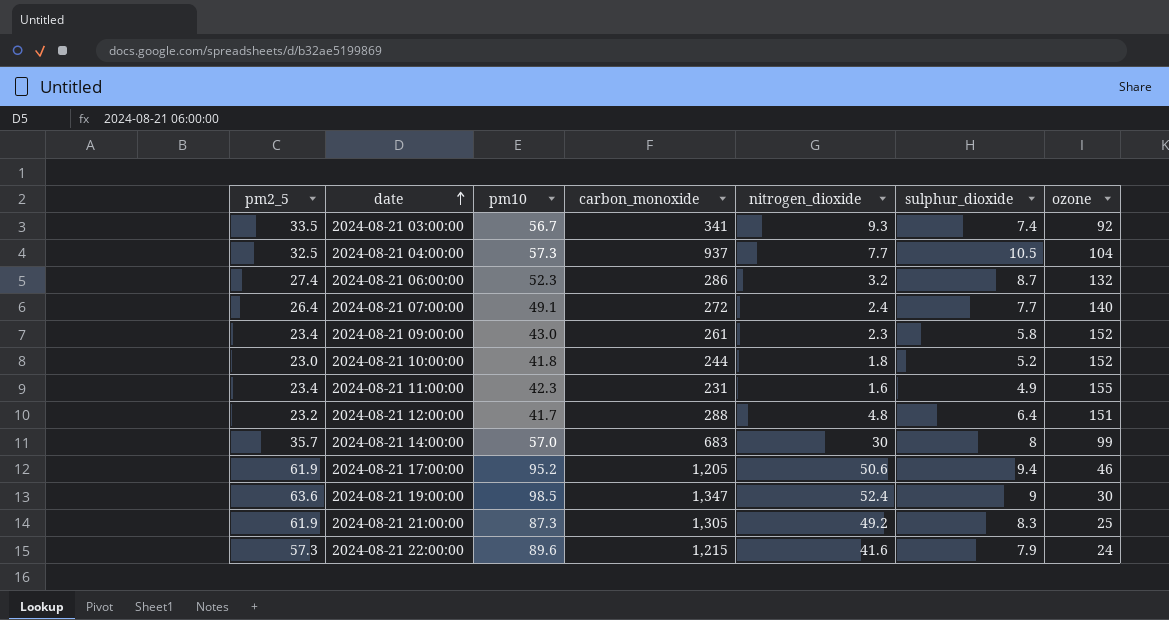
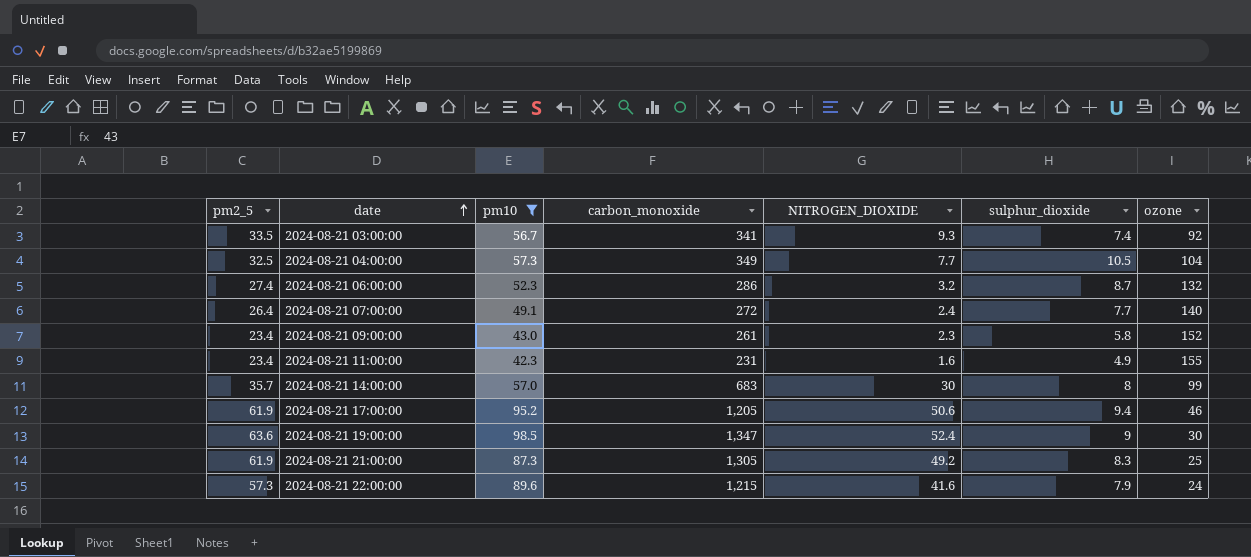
filter: none -> pm10 >= 42.3
column name: nitrogen_dioxide -> NITROGEN_DIOXIDE
2024-08-21 04:00:00 | carbon_monoxide: 937 -> 349

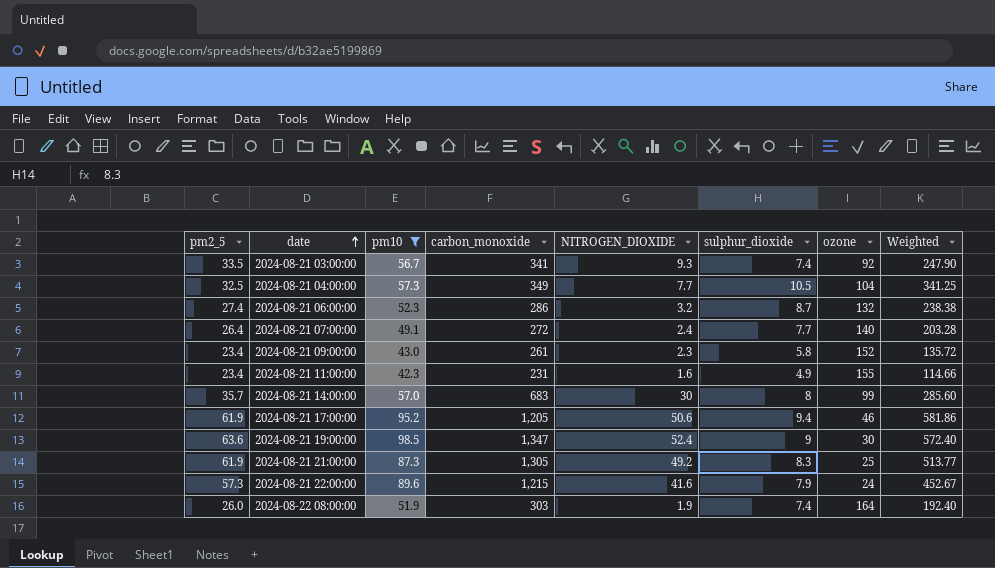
column Weighted | formula: none -> [pm2_5] * [sulphur_dioxide]
row 2024-08-22 08:00:00: none -> 26.0 | 51.9 | 303 | 1.9 | 7.4 | 164 | 192.40

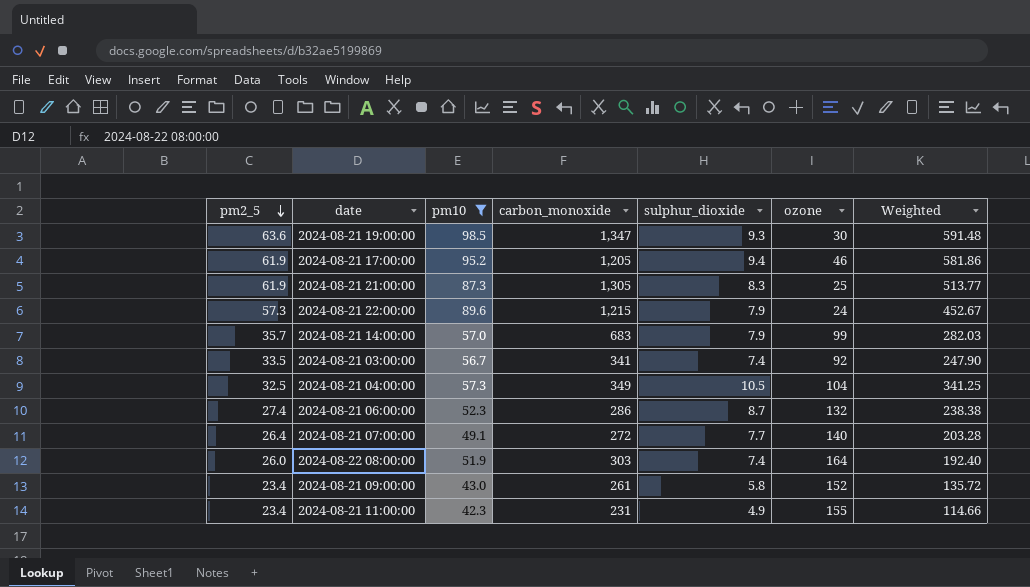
row order: date ascending -> pm2_5 descending
column NITROGEN_DIOXIDE | position: 5 -> none
2024-08-21 19:00:00 | sulphur_dioxide: 9 -> 9.3
2024-08-21 19:00:00 | Weighted: 572.40 -> 591.48
2024-08-21 14:00:00 | sulphur_dioxide: 8 -> 7.9
2024-08-21 14:00:00 | Weighted: 285.60 -> 282.03

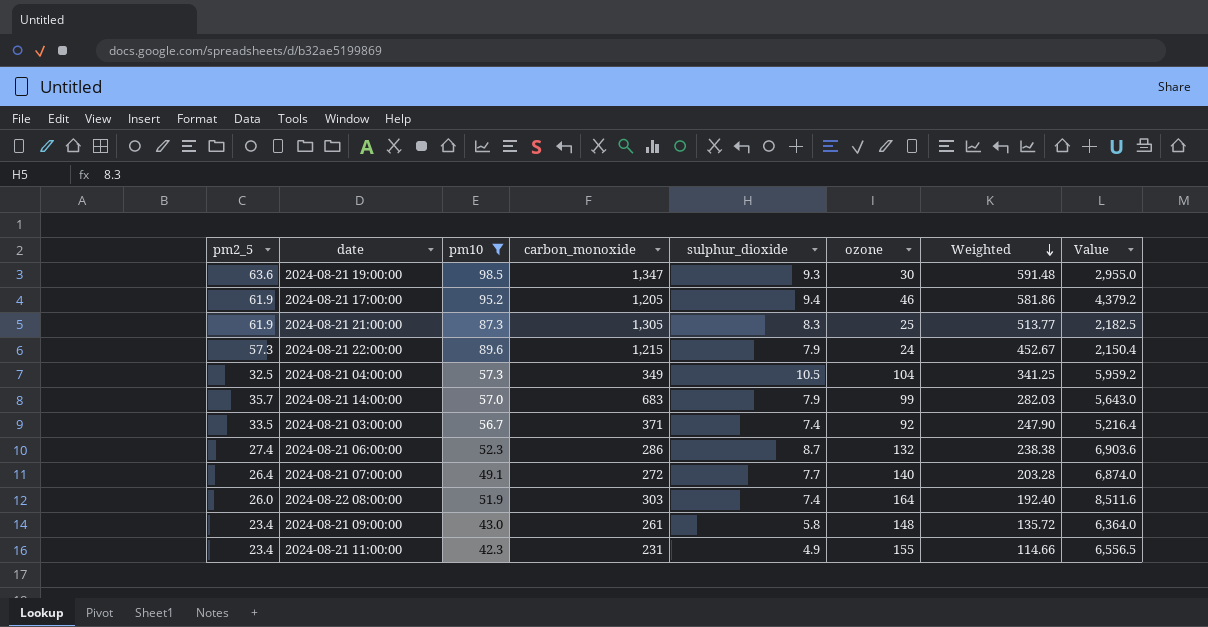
row order: pm2_5 descending -> Weighted descending
column Value | formula: none -> [pm10] * [ozone]
2024-08-21 03:00:00 | carbon_monoxide: 341 -> 371
2024-08-21 09:00:00 | ozone: 152 -> 148

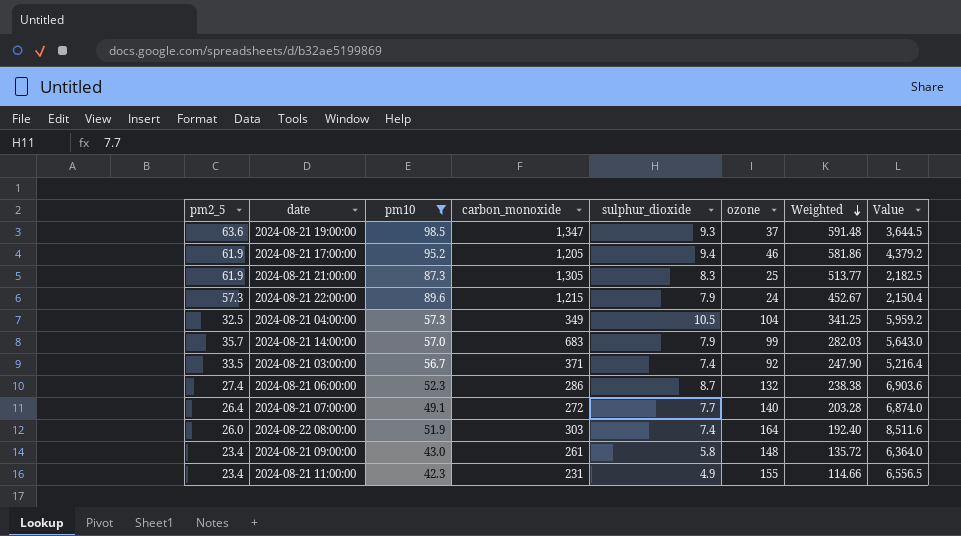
2024-08-21 19:00:00 | ozone: 30 -> 37
2024-08-21 19:00:00 | Value: 2,955.0 -> 3,644.5

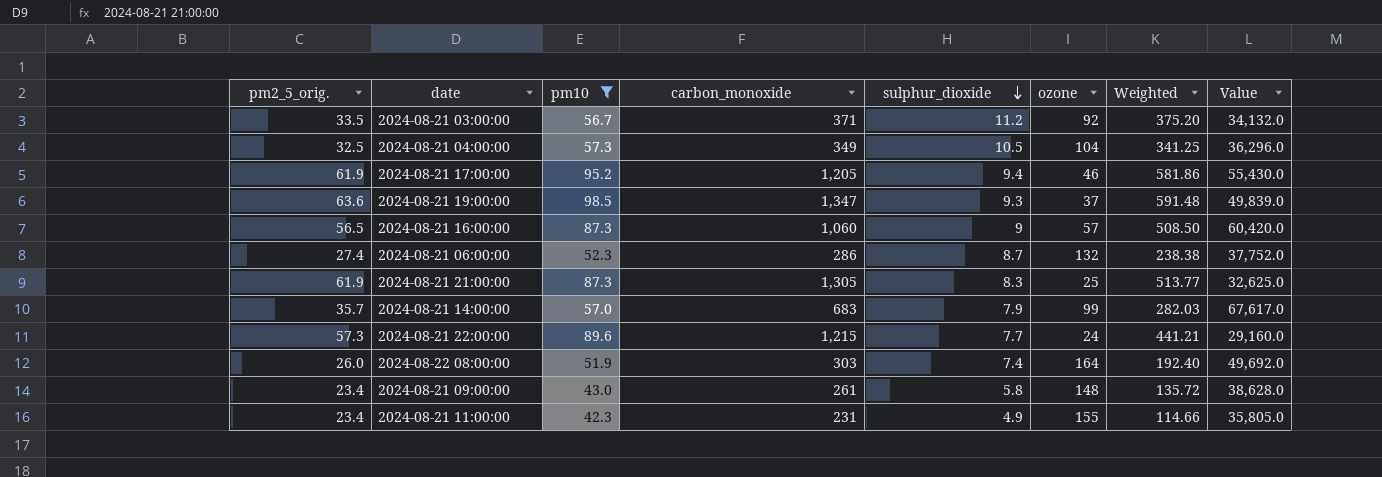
row order: Weighted descending -> sulphur_dioxide descending
column name: pm2_5 -> pm2_5_orig.
column Value | formula: [pm10] * [ozone] -> [carbon_monoxide] * [ozone]
row 2024-08-21 07:00:00: 26.4 | 49.1 | 272 | 7.7 | 140 | 203.28 | 6,874.0 -> none
2024-08-21 03:00:00 | sulphur_dioxide: 7.4 -> 11.2
2024-08-21 03:00:00 | Weighted: 247.90 -> 375.20
row 2024-08-21 16:00:00: none -> 56.5 | 87.3 | 1,060 | 9 | 57 | 508.50 | 60,420.0
2024-08-21 22:00:00 | sulphur_dioxide: 7.9 -> 7.7
2024-08-21 22:00:00 | Weighted: 452.67 -> 441.21

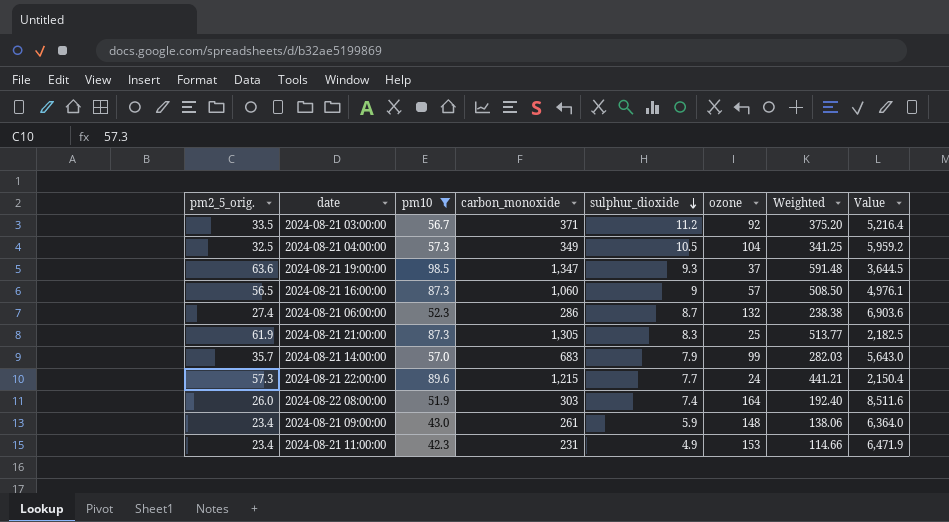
column Value | formula: [carbon_monoxide] * [ozone] -> [pm10] * [ozone]
row 2024-08-21 17:00:00: 61.9 | 95.2 | 1,205 | 9.4 | 46 | 581.86 | 55,430.0 -> none
2024-08-21 09:00:00 | sulphur_dioxide: 5.8 -> 5.9
2024-08-21 09:00:00 | Weighted: 135.72 -> 138.06
2024-08-21 11:00:00 | ozone: 155 -> 153

